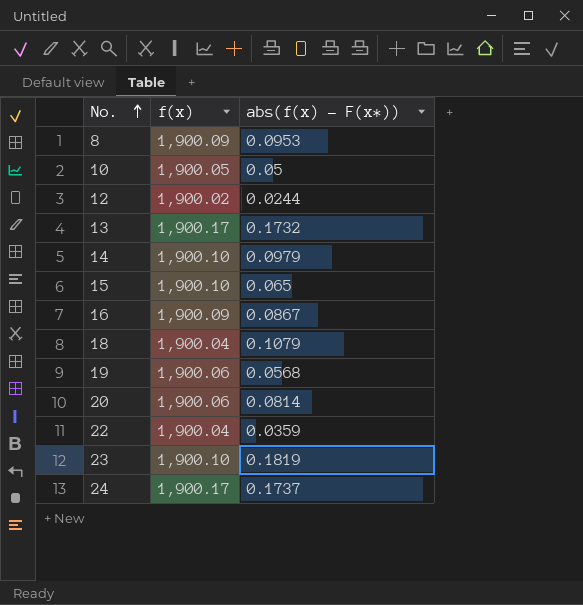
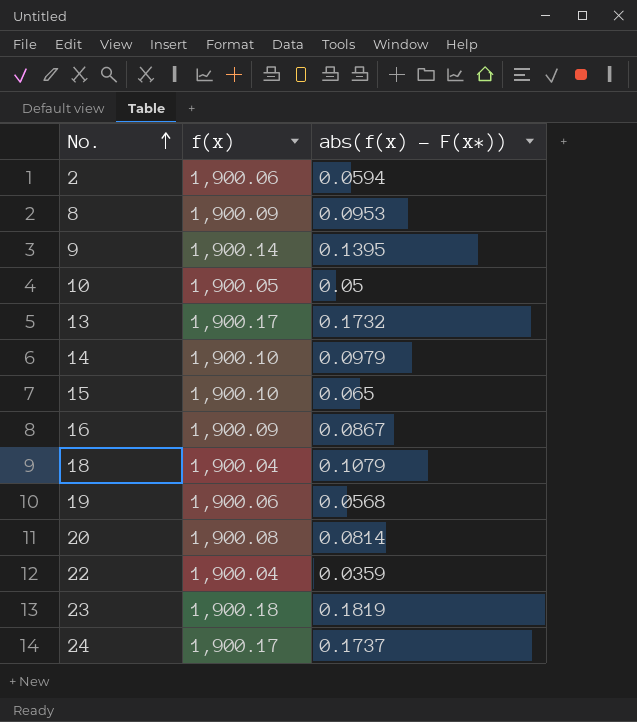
row 12: 1,900.02 | 0.0244 -> none
row 2: none -> 1,900.06 | 0.0594
row 9: none -> 1,900.14 | 0.1395
20 | f(x): 1,900.06 -> 1,900.08
23 | f(x): 1,900.10 -> 1,900.18

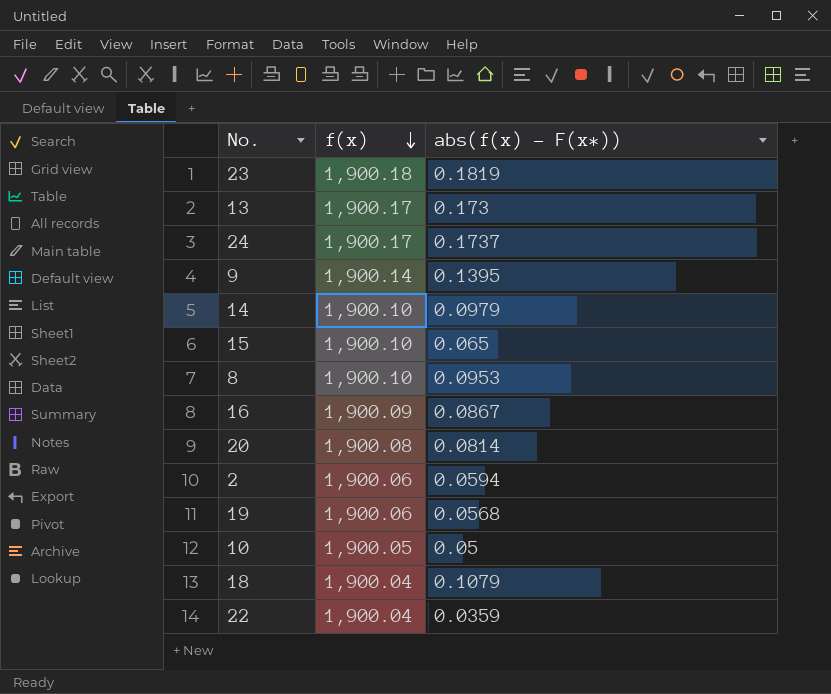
row order: No. ascending -> f(x) descending
13 | abs(f(x) - F(x*)): 0.1732 -> 0.173
8 | f(x): 1,900.09 -> 1,900.10

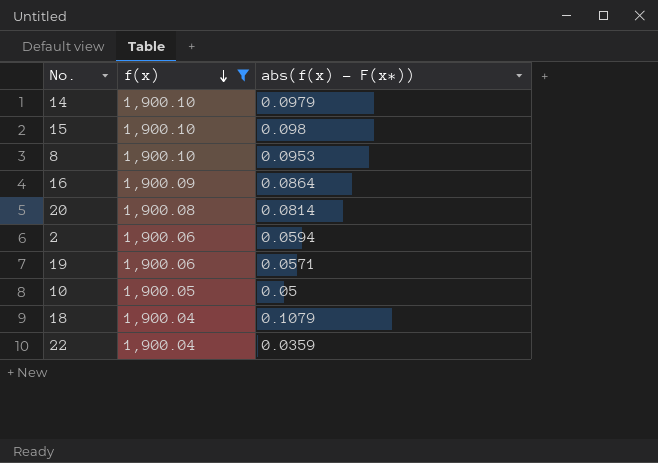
filter: none -> f(x) <= 1,900.10
15 | abs(f(x) - F(x*)): 0.065 -> 0.098
16 | abs(f(x) - F(x*)): 0.0867 -> 0.0864
19 | abs(f(x) - F(x*)): 0.0568 -> 0.0571

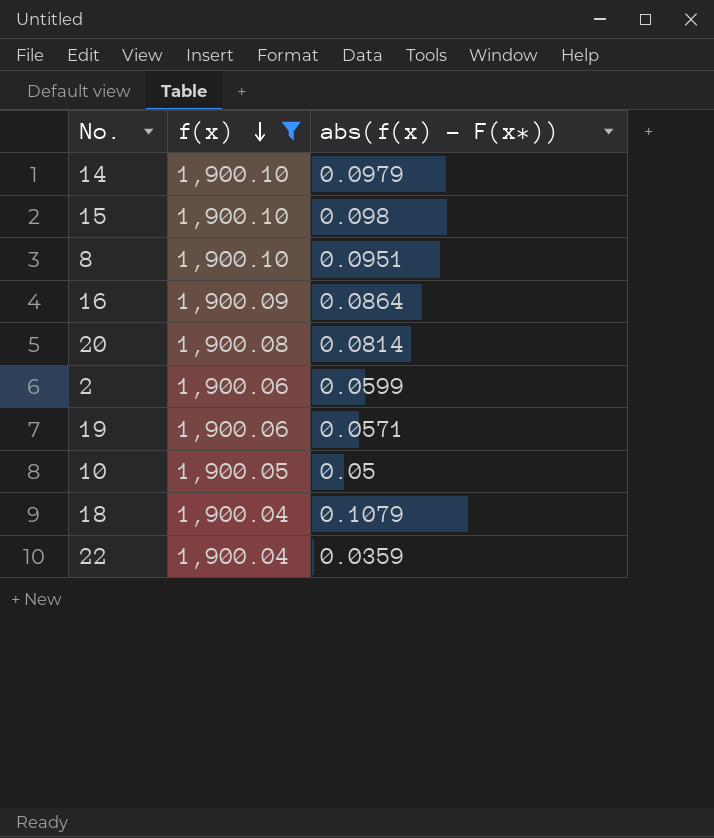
8 | abs(f(x) - F(x*)): 0.0953 -> 0.0951
2 | abs(f(x) - F(x*)): 0.0594 -> 0.0599

